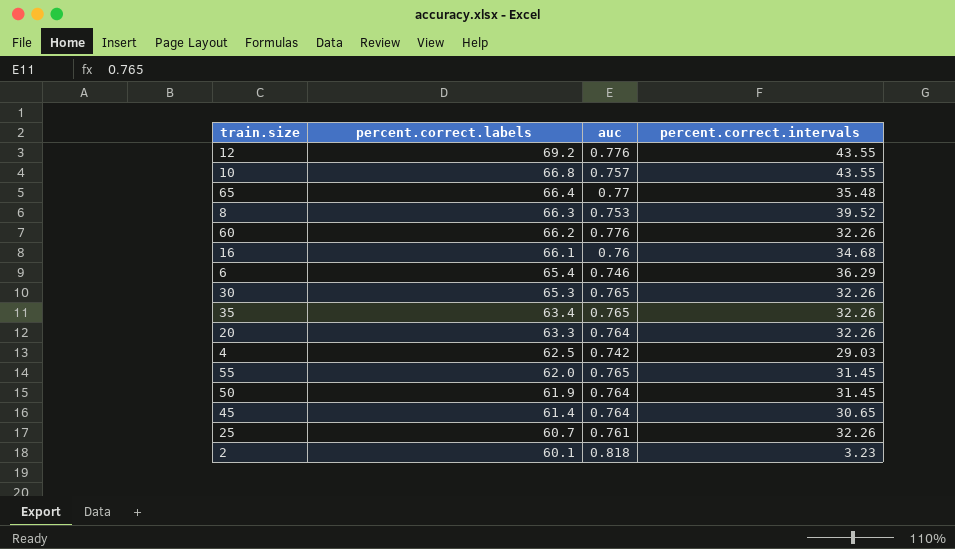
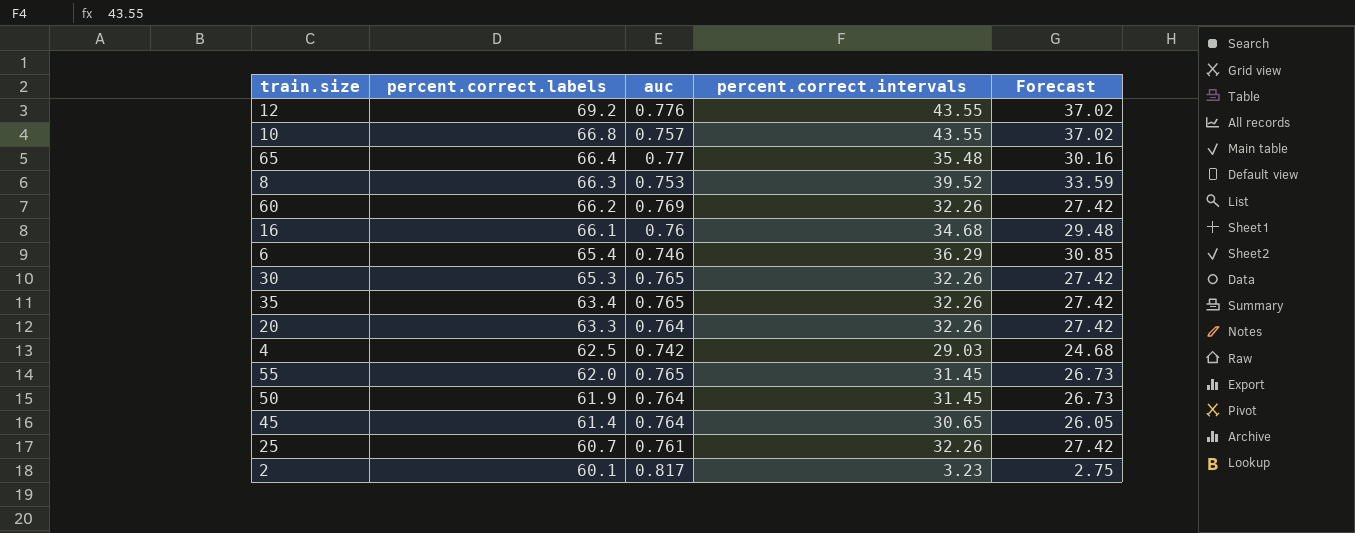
column Forecast | formula: none -> [percent.correct.intervals] * 0.85
60 | auc: 0.776 -> 0.769
2 | auc: 0.818 -> 0.817

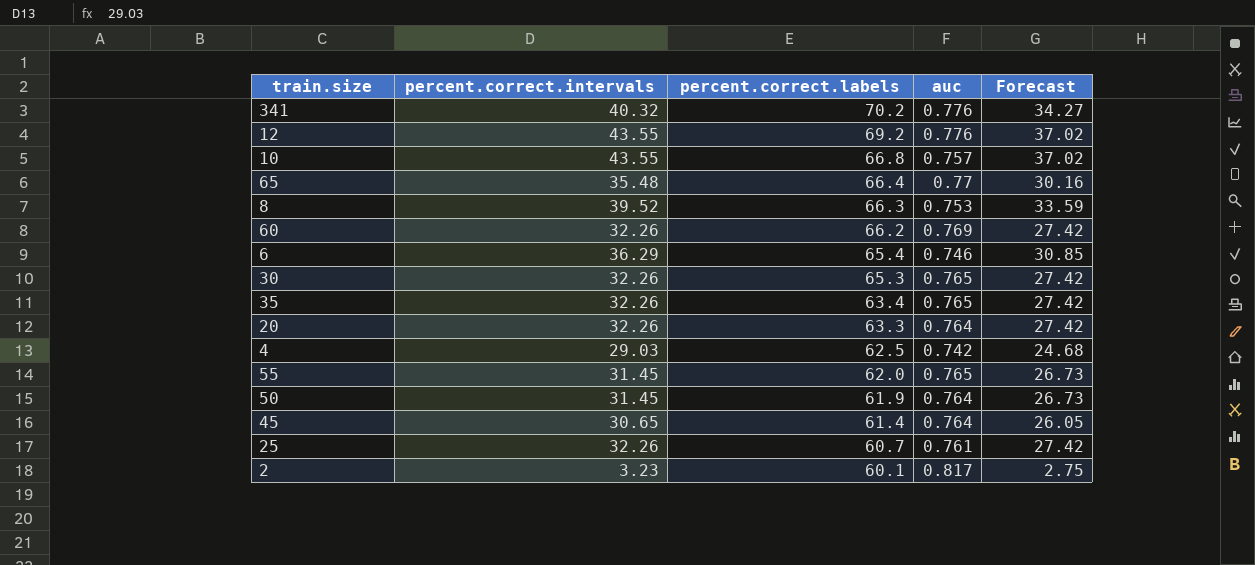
column percent.correct.intervals | position: 4 -> 2
row 16: 66.1 | 0.76 | 34.68 | 29.48 -> none
row 341: none -> 40.32 | 70.2 | 0.776 | 34.27

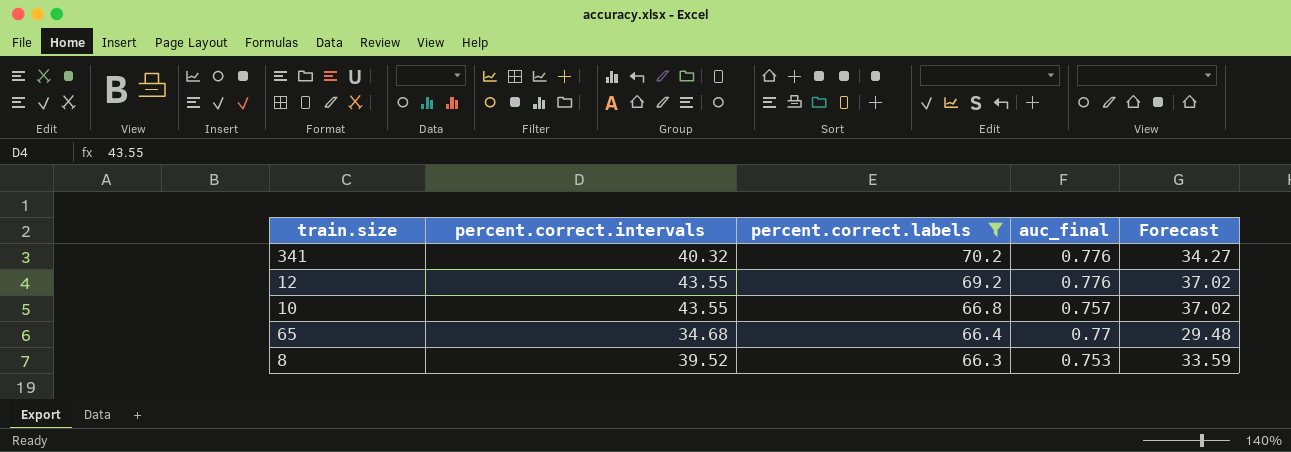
filter: none -> percent.correct.labels >= 66.3
column name: auc -> auc_final
65 | percent.correct.intervals: 35.48 -> 34.68
65 | Forecast: 30.16 -> 29.48

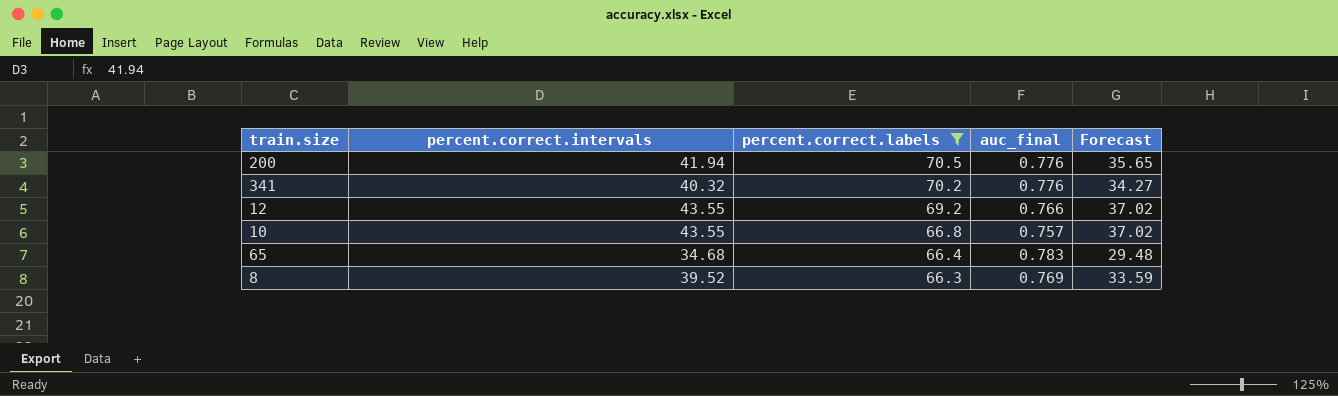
row 200: none -> 41.94 | 70.5 | 0.776 | 35.65
12 | auc_final: 0.776 -> 0.766
65 | auc_final: 0.77 -> 0.783
8 | auc_final: 0.753 -> 0.769

